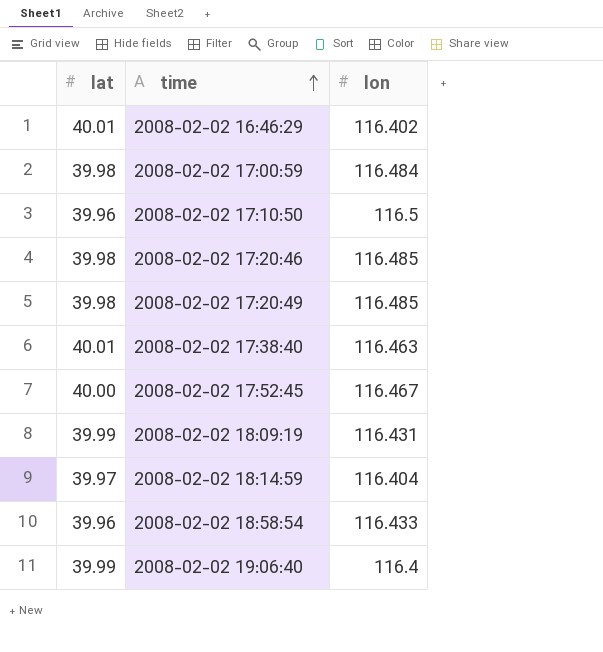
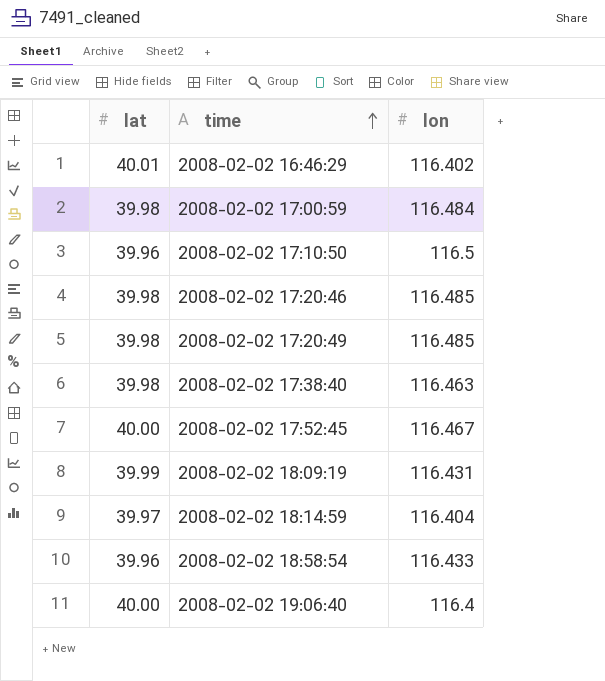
2008-02-02 17:38:40 | lat: 40.01 -> 39.98
2008-02-02 19:06:40 | lat: 39.99 -> 40.00

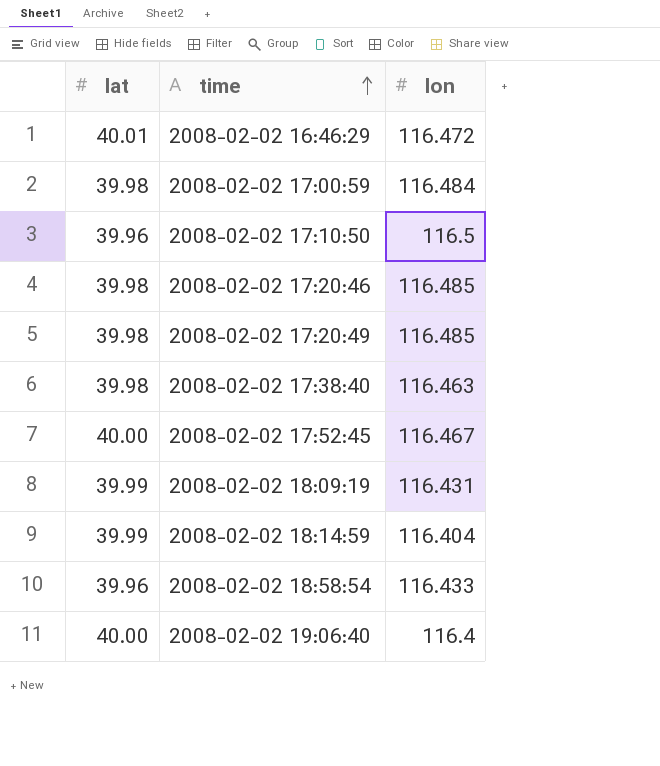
2008-02-02 16:46:29 | lon: 116.402 -> 116.472
2008-02-02 18:14:59 | lat: 39.97 -> 39.99

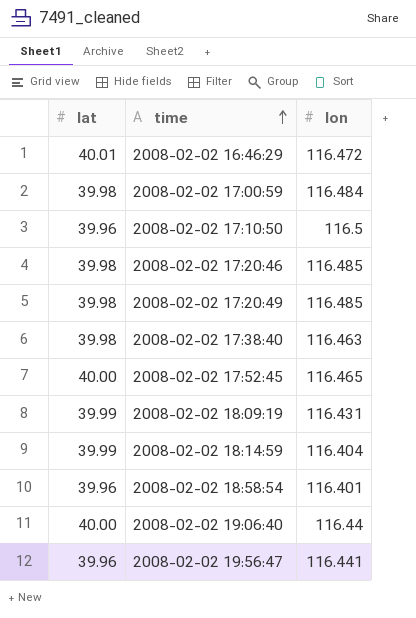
2008-02-02 17:52:45 | lon: 116.467 -> 116.465
2008-02-02 18:58:54 | lon: 116.433 -> 116.401
2008-02-02 19:06:40 | lon: 116.4 -> 116.44
row 2008-02-02 19:56:47: none -> 39.96 | 116.441

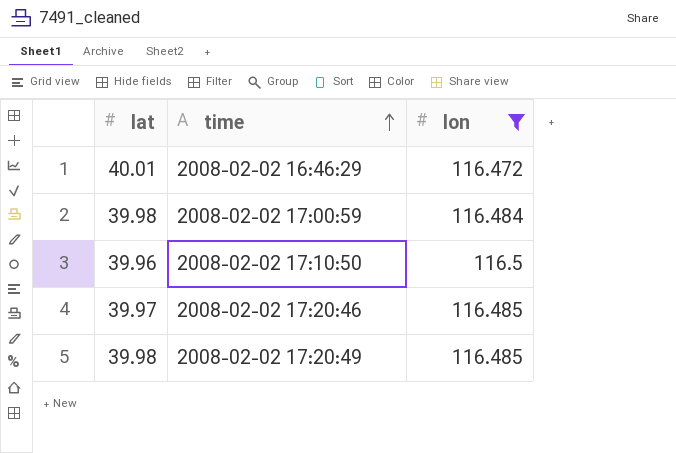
filter: none -> lon >= 116.472
2008-02-02 17:20:46 | lat: 39.98 -> 39.97

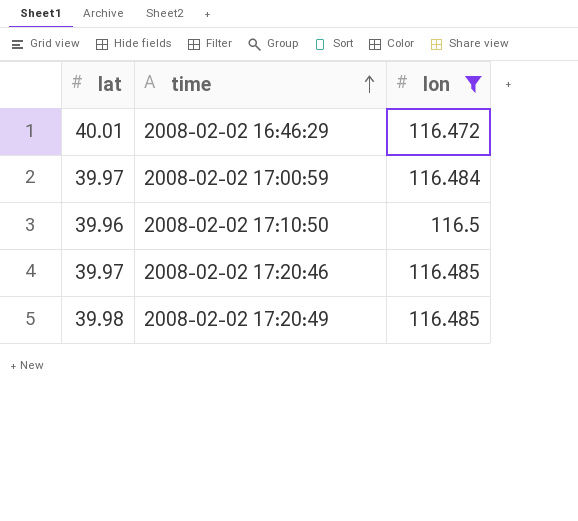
2008-02-02 17:00:59 | lat: 39.98 -> 39.97

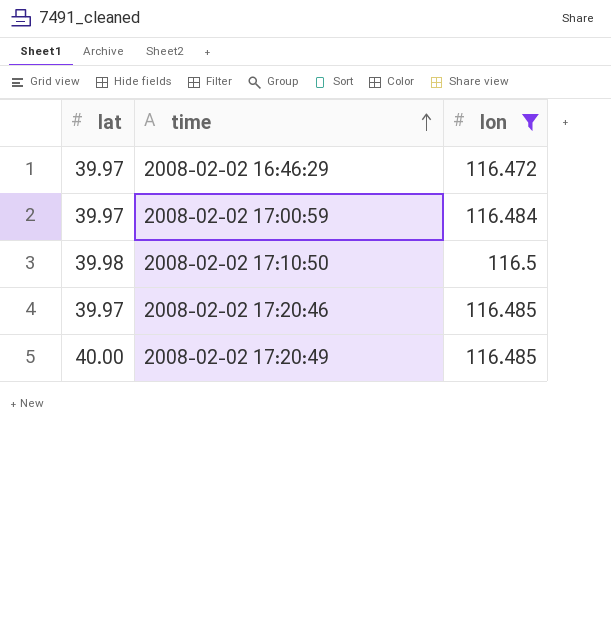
2008-02-02 16:46:29 | lat: 40.01 -> 39.97
2008-02-02 17:10:50 | lat: 39.96 -> 39.98
2008-02-02 17:20:49 | lat: 39.98 -> 40.00

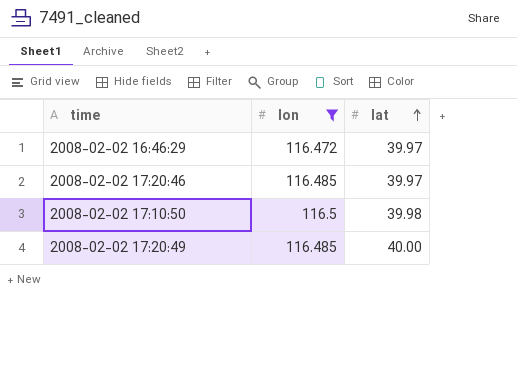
row order: time ascending -> lat ascending
column lat | position: 1 -> 3
row 2008-02-02 17:00:59: 39.97 | 116.484 -> none

